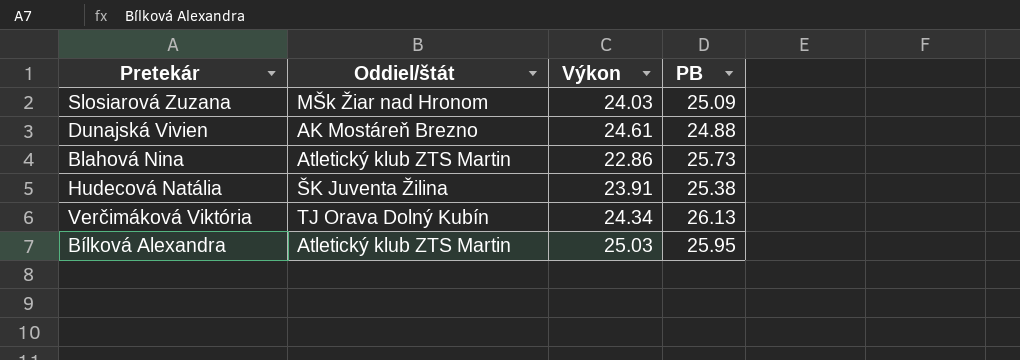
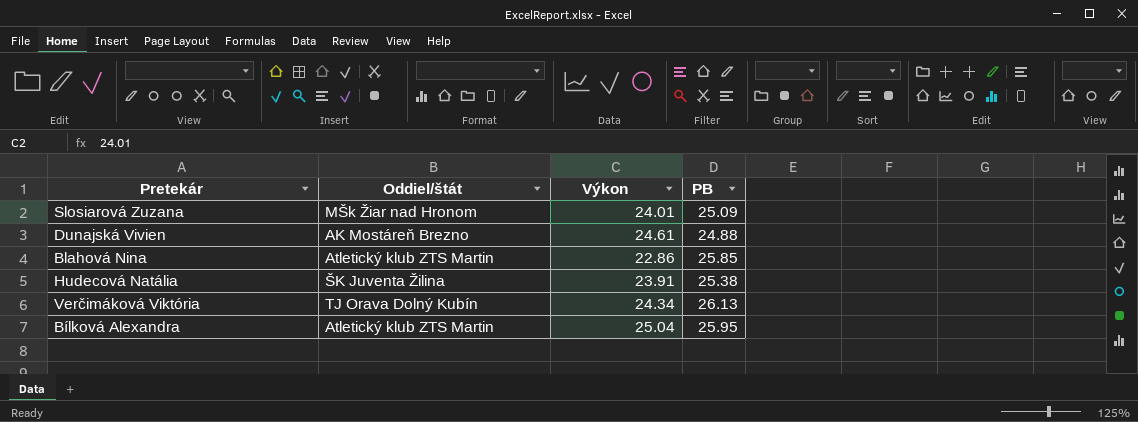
Slosiarová Zuzana | Výkon: 24.03 -> 24.01
Blahová Nina | PB: 25.73 -> 25.85
Bílková Alexandra | Výkon: 25.03 -> 25.04

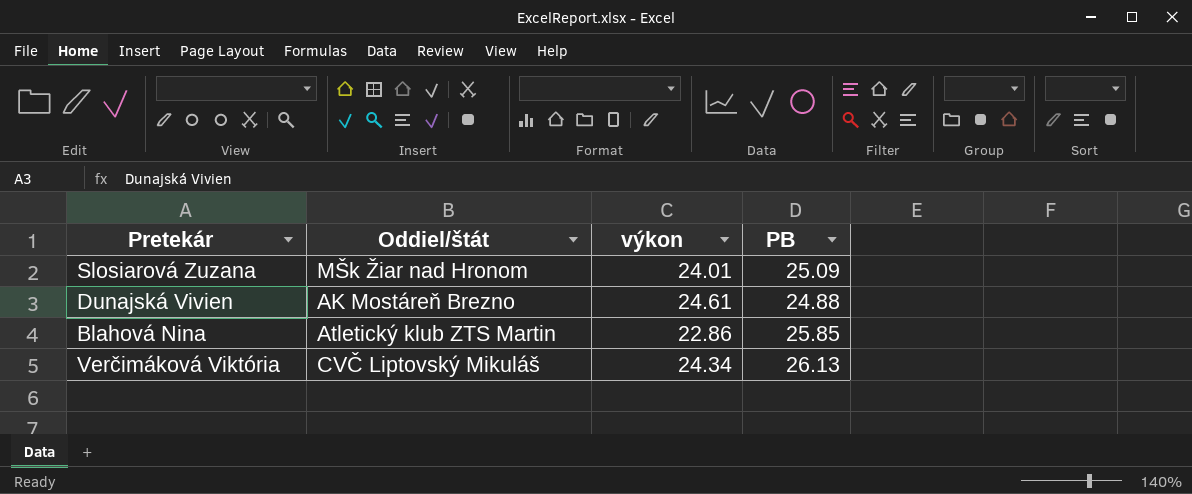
column name: Výkon -> výkon
row Hudecová Natália: ŠK Juventa Žilina | 23.91 | 25.38 -> none
row Bílková Alexandra: Atletický klub ZTS Martin | 25.04 | 25.95 -> none
Verčimáková Viktória | Oddiel/štát: TJ Orava Dolný Kubín -> CVČ Liptovský Mikuláš

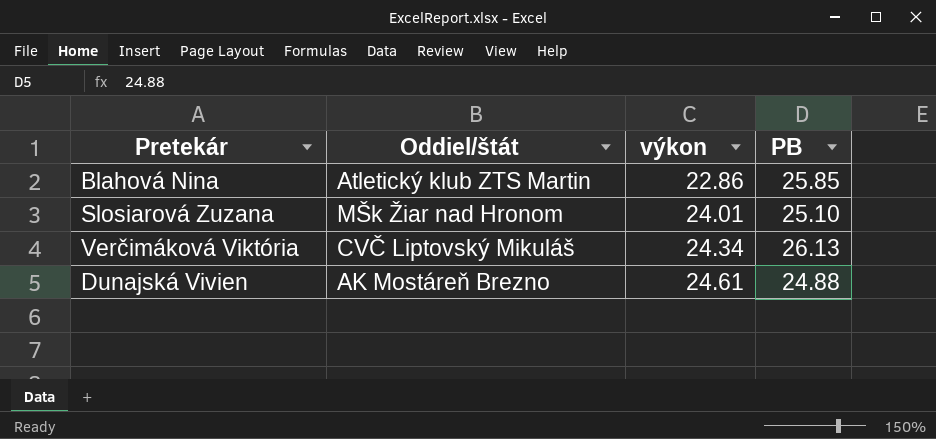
row order: none -> výkon ascending
Slosiarová Zuzana | PB: 25.09 -> 25.10

